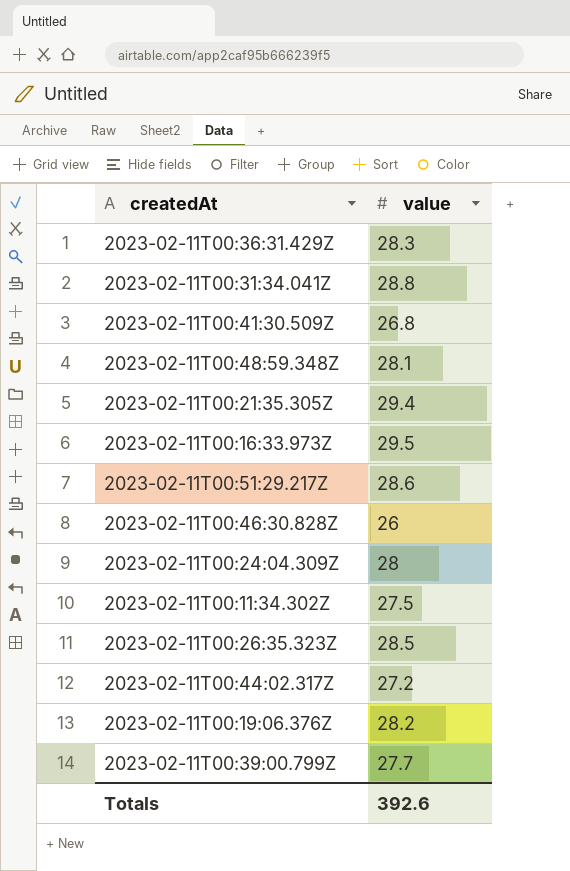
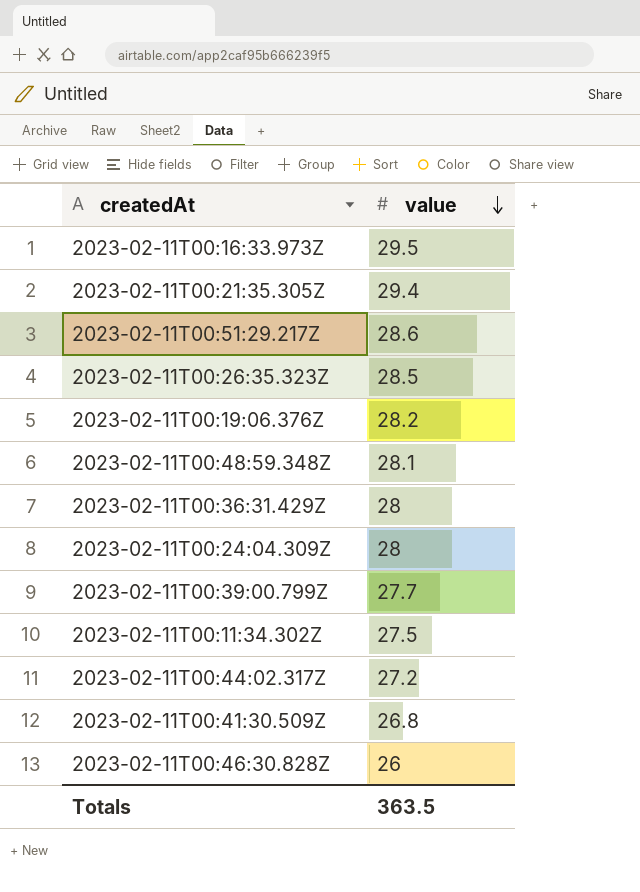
row order: none -> value descending
row 2023-02-11T00:31:34.041Z: 28.8 -> none
2023-02-11T00:36:31.429Z | value: 28.3 -> 28
Totals | value: 392.6 -> 363.5

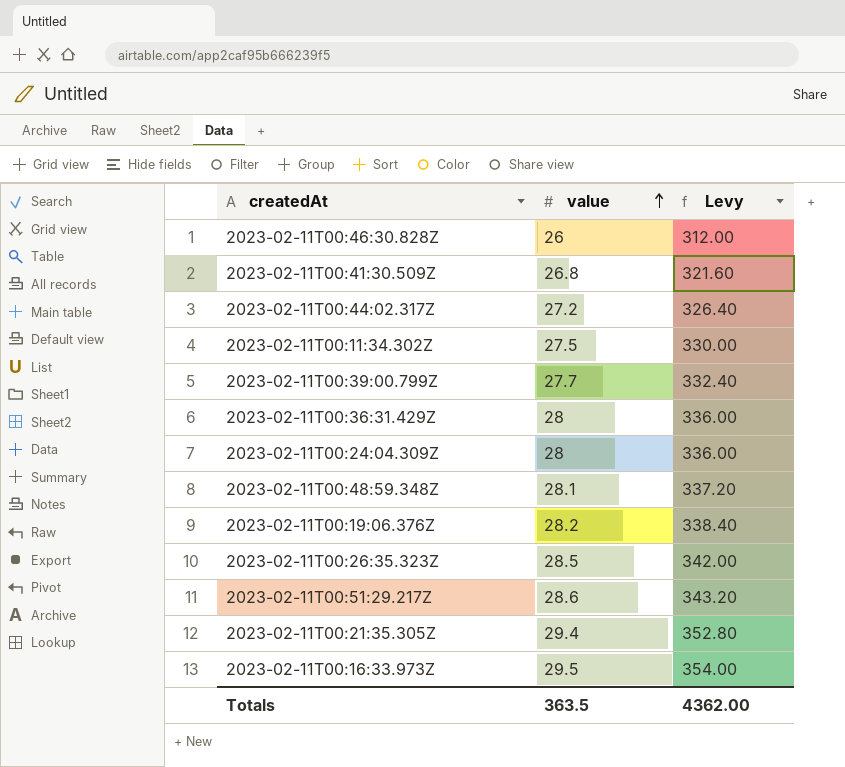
row order: value descending -> value ascending
column Levy | formula: none -> [value] * 12

